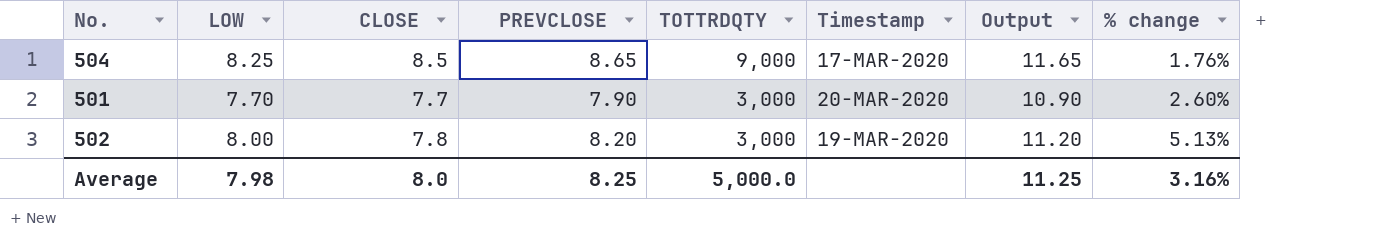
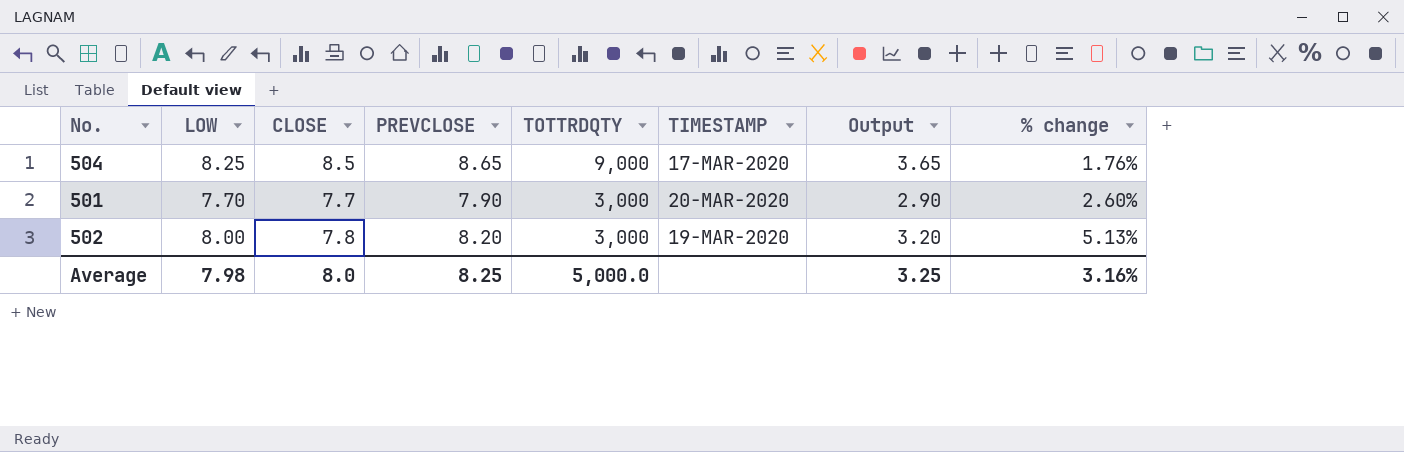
column name: Timestamp -> TIMESTAMP
column Output | formula: [PREVCLOSE] + 3 -> [PREVCLOSE] - 5
Average | Output: 11.25 -> 3.25

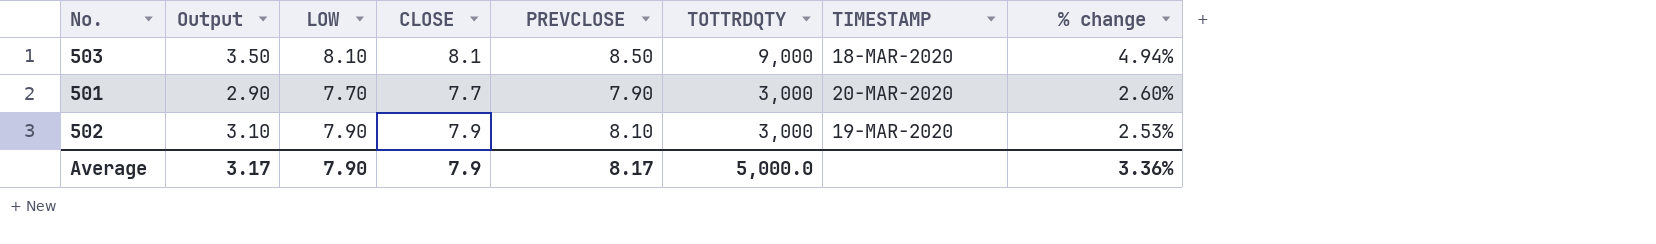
column Output | position: 7 -> 2
row 504: 8.25 | 8.5 | 8.65 | 9,000 | 17-MAR-2020 | 3.65 | 1.76% -> none
row 503: none -> 3.50 | 8.10 | 8.1 | 8.50 | 9,000 | 18-MAR-2020 | 4.94%
502 | Output: 3.20 -> 3.10
502 | LOW: 8.00 -> 7.90
502 | CLOSE: 7.8 -> 7.9
502 | PREVCLOSE: 8.20 -> 8.10
502 | % change: 5.13% -> 2.53%
Average | Output: 3.25 -> 3.17
Average | LOW: 7.98 -> 7.90
Average | CLOSE: 8.0 -> 7.9
Average | PREVCLOSE: 8.25 -> 8.17
Average | % change: 3.16% -> 3.36%

